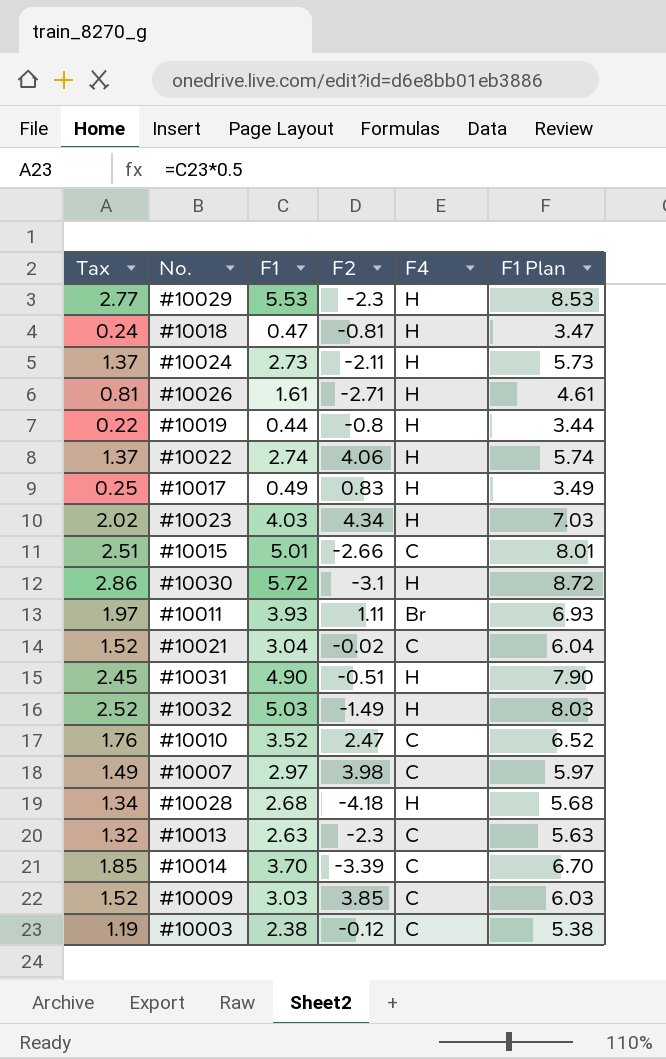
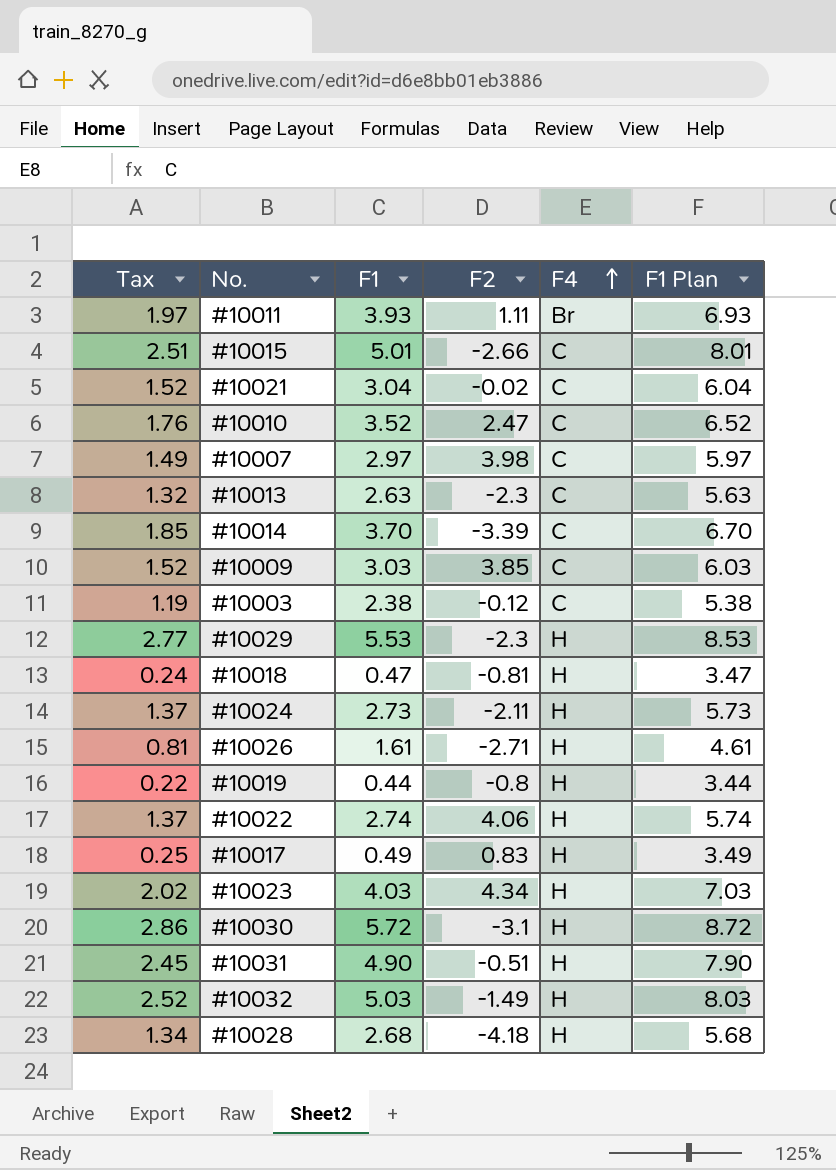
row order: none -> F4 ascending

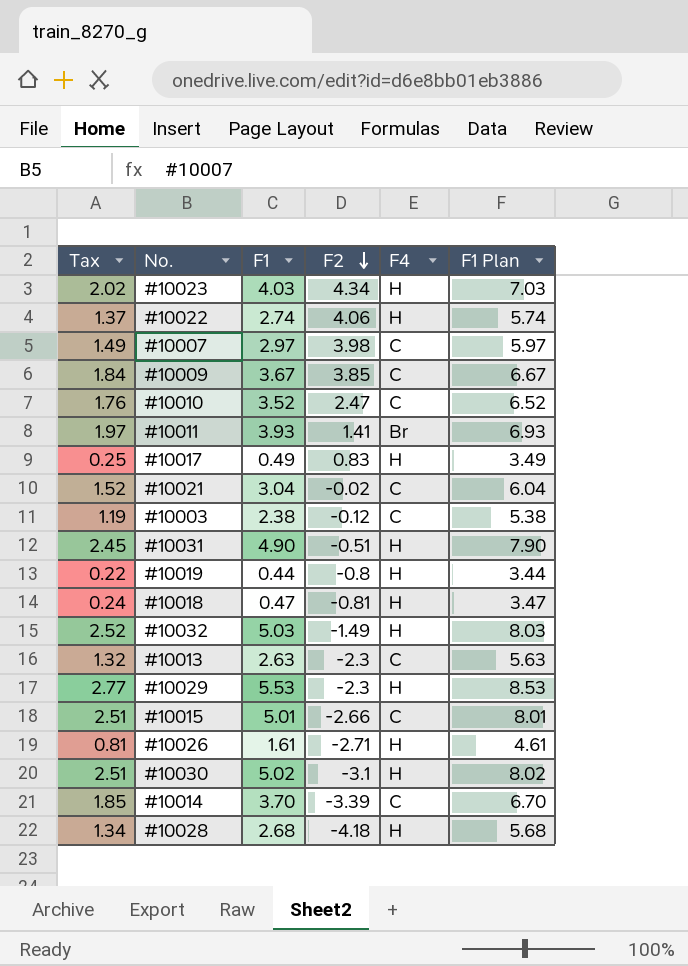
row order: F4 ascending -> F2 descending
row #10024: 1.37 | 2.73 | -2.11 | H | 5.73 -> none
#10009 | Tax: 1.52 -> 1.84
#10009 | F1: 3.03 -> 3.67
#10009 | F1 Plan: 6.03 -> 6.67
#10011 | F2: 1.11 -> 1.41
#10030 | Tax: 2.86 -> 2.51
#10030 | F1: 5.72 -> 5.02
#10030 | F1 Plan: 8.72 -> 8.02

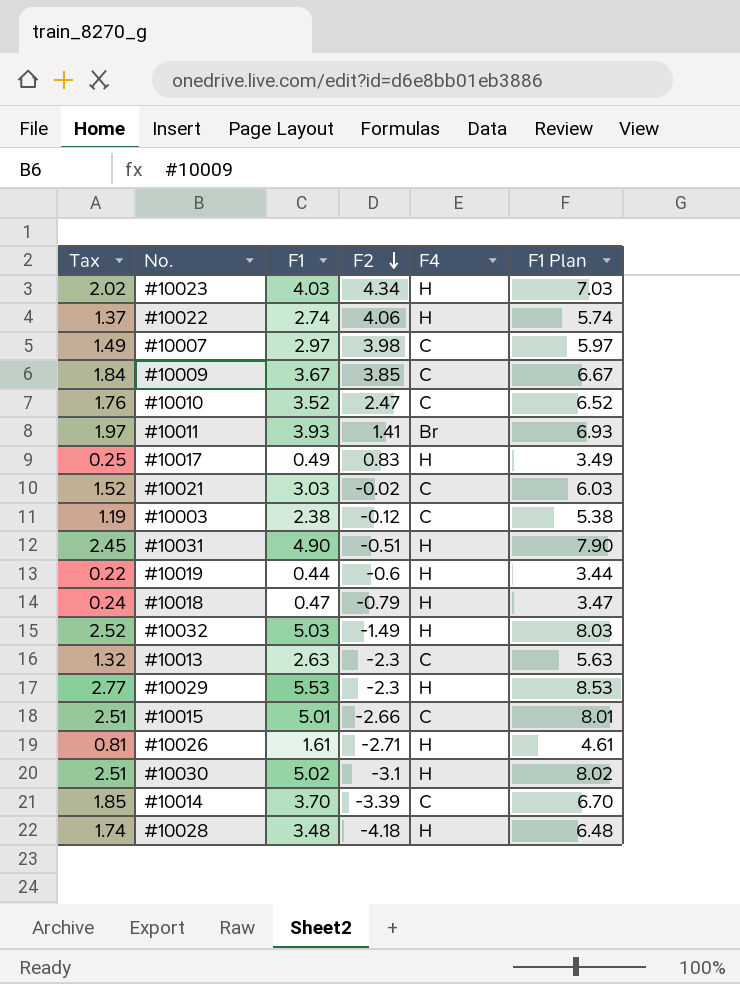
#10021 | F1: 3.04 -> 3.03
#10021 | F1 Plan: 6.04 -> 6.03
#10019 | F2: -0.8 -> -0.6
#10018 | F2: -0.81 -> -0.79
#10028 | Tax: 1.34 -> 1.74
#10028 | F1: 2.68 -> 3.48
#10028 | F1 Plan: 5.68 -> 6.48

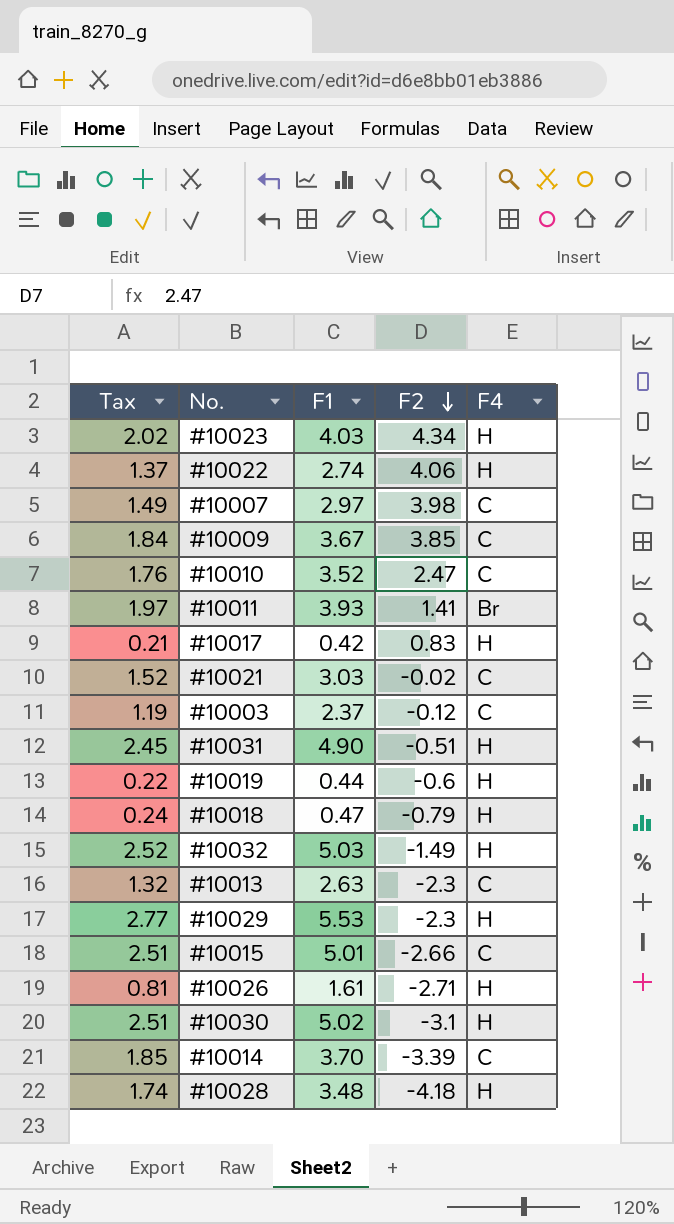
column F1 Plan | formula: [F1] + 3 -> none
#10017 | Tax: 0.25 -> 0.21
#10017 | F1: 0.49 -> 0.42
#10003 | F1: 2.38 -> 2.37

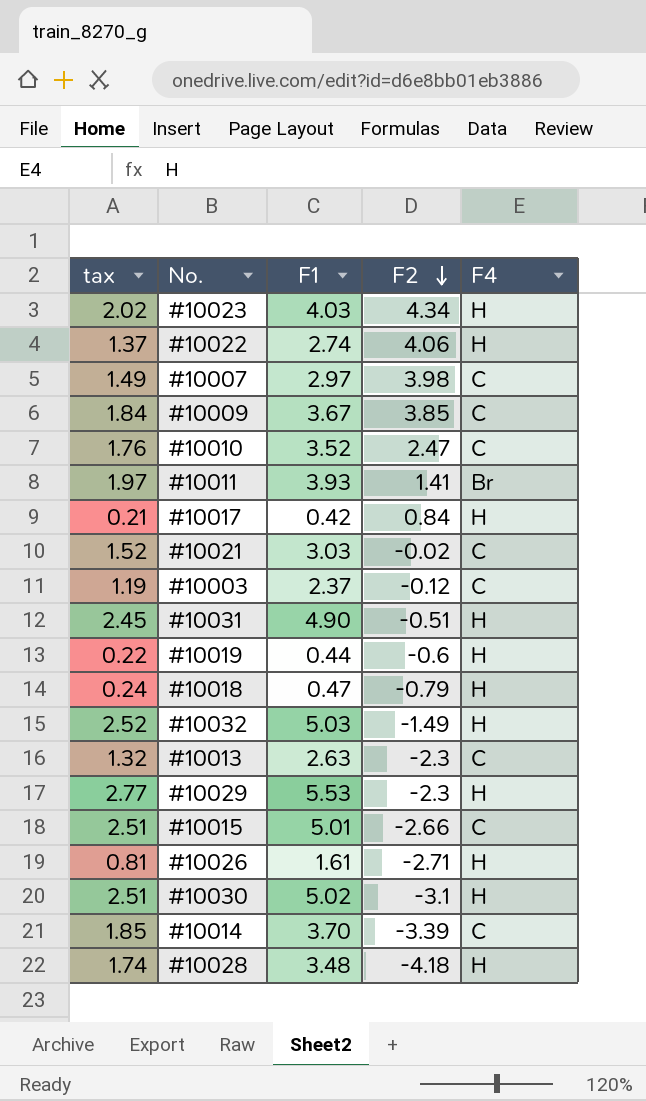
column name: Tax -> tax
#10017 | F2: 0.83 -> 0.84

